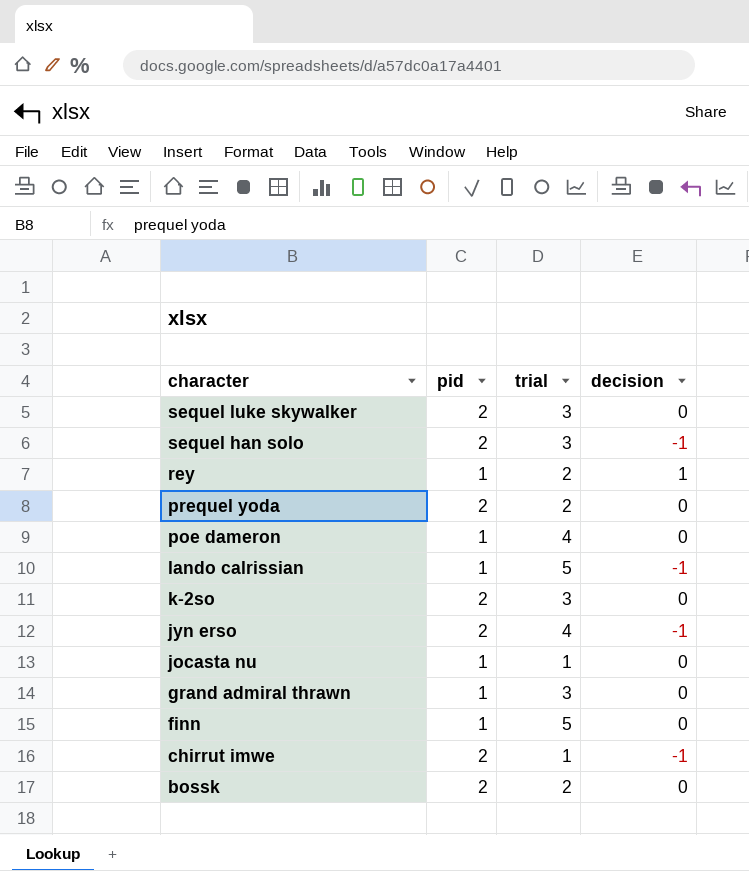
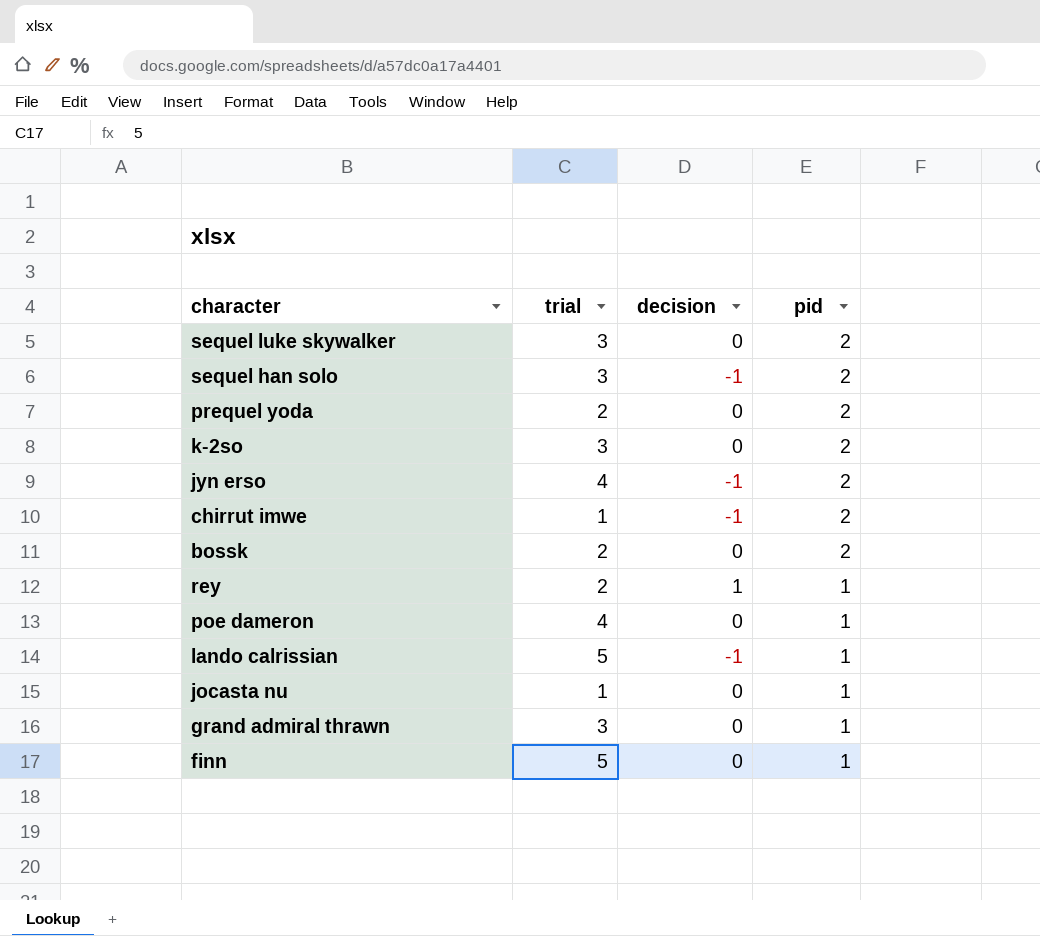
row order: character descending -> pid descending
column pid | position: 2 -> 4

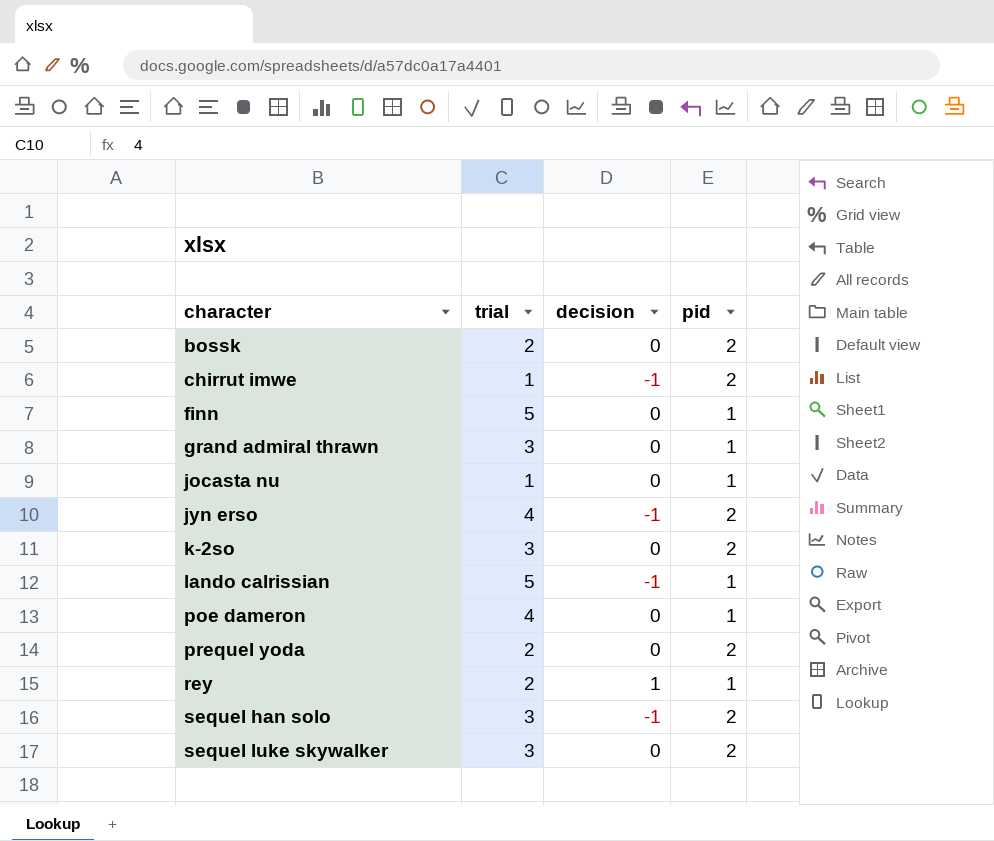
row order: pid descending -> character ascending

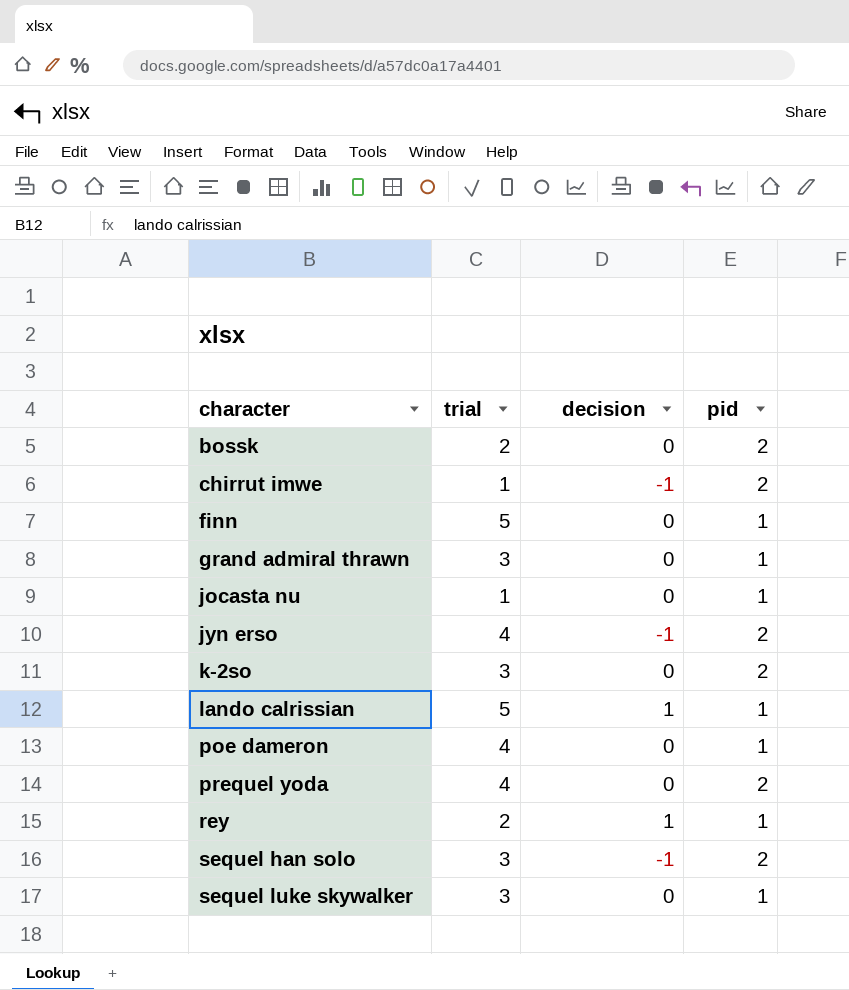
lando calrissian | decision: -1 -> 1
prequel yoda | trial: 2 -> 4
sequel luke skywalker | pid: 2 -> 1

